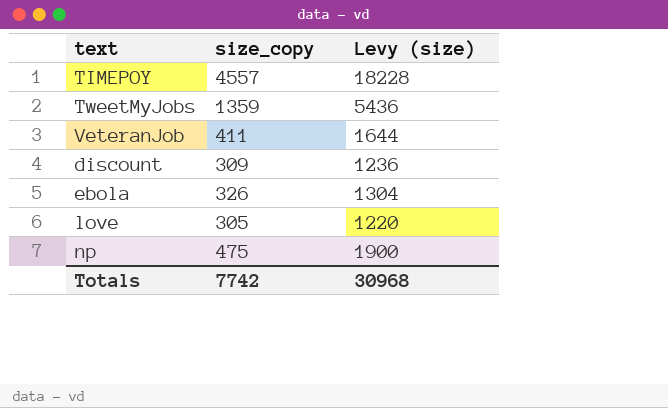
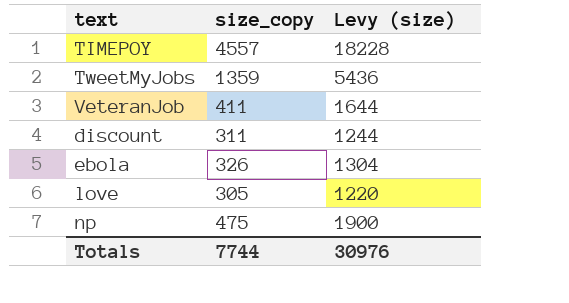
discount | size_copy: 309 -> 311
discount | Levy (size): 1236 -> 1244
Totals | size_copy: 7742 -> 7744
Totals | Levy (size): 30968 -> 30976

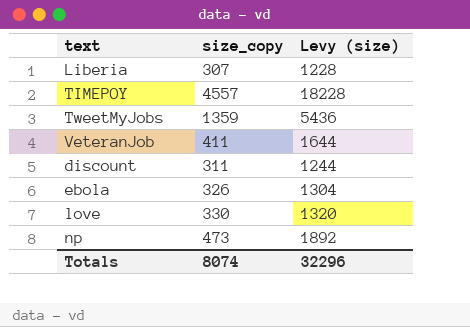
row Liberia: none -> 307 | 1228
love | size_copy: 305 -> 330
love | Levy (size): 1220 -> 1320
np | size_copy: 475 -> 473
np | Levy (size): 1900 -> 1892
Totals | size_copy: 7744 -> 8074
Totals | Levy (size): 30976 -> 32296

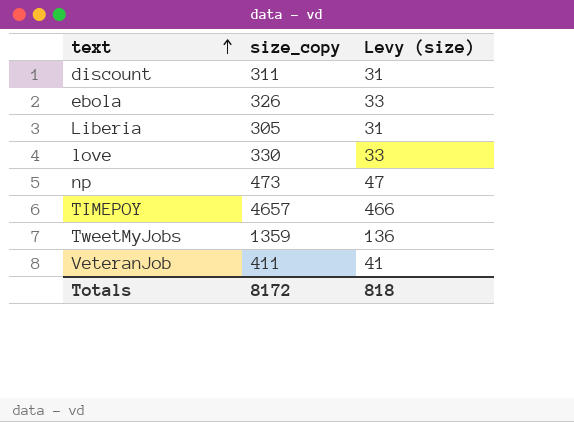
row order: none -> text ascending
column Levy (size) | formula: [size_copy] * 4 -> [size_copy] * 0.1
Liberia | size_copy: 307 -> 305
TIMEPOY | size_copy: 4557 -> 4657
Totals | size_copy: 8074 -> 8172
Totals | Levy (size): 32296 -> 818

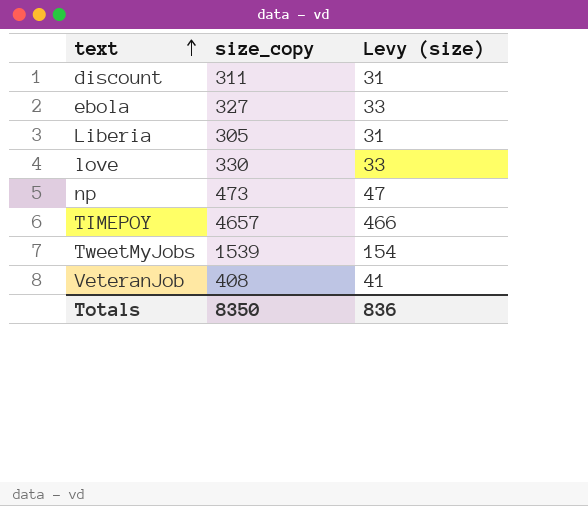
ebola | size_copy: 326 -> 327
TweetMyJobs | size_copy: 1359 -> 1539
TweetMyJobs | Levy (size): 136 -> 154
VeteranJob | size_copy: 411 -> 408
Totals | size_copy: 8172 -> 8350
Totals | Levy (size): 818 -> 836

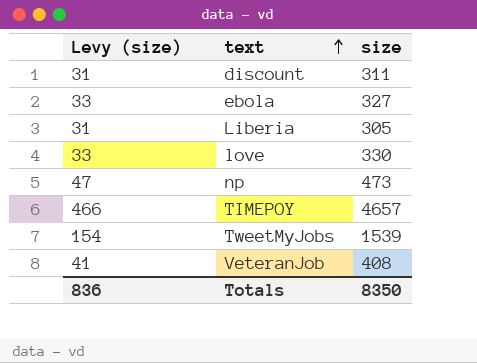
column Levy (size) | position: 3 -> 1
column name: size_copy -> size

